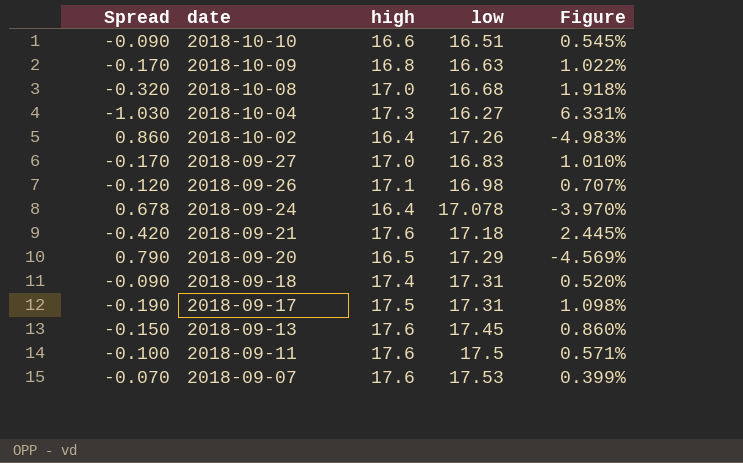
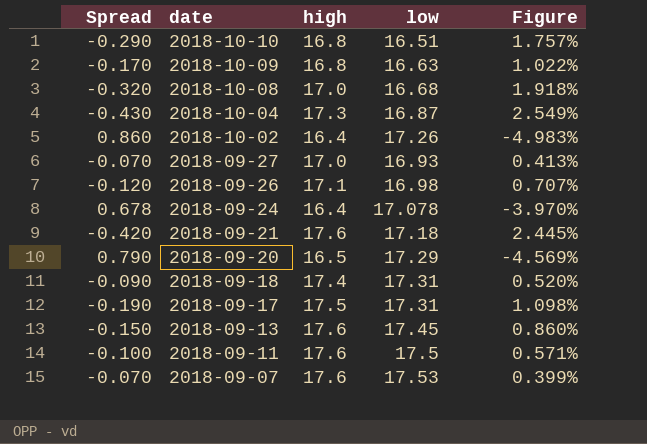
2018-10-10 | Spread: -0.090 -> -0.290
2018-10-10 | high: 16.6 -> 16.8
2018-10-10 | Figure: 0.545% -> 1.757%
2018-10-04 | Spread: -1.030 -> -0.430
2018-10-04 | low: 16.27 -> 16.87
2018-10-04 | Figure: 6.331% -> 2.549%
2018-09-27 | Spread: -0.170 -> -0.070
2018-09-27 | low: 16.83 -> 16.93
2018-09-27 | Figure: 1.010% -> 0.413%

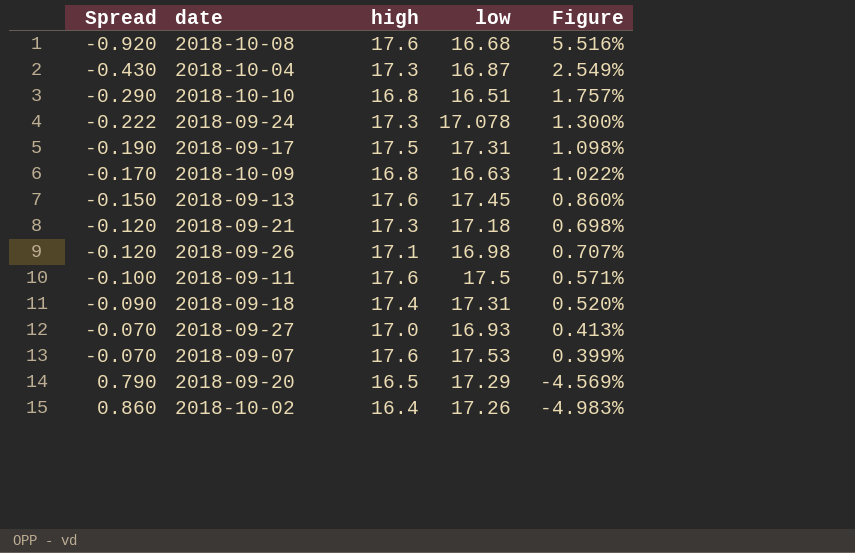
row order: date descending -> Spread ascending
2018-10-08 | Spread: -0.320 -> -0.920
2018-10-08 | high: 17.0 -> 17.6
2018-10-08 | Figure: 1.918% -> 5.516%
2018-09-24 | Spread: 0.678 -> -0.222
2018-09-24 | high: 16.4 -> 17.3
2018-09-24 | Figure: -3.970% -> 1.300%
2018-09-21 | Spread: -0.420 -> -0.120
2018-09-21 | high: 17.6 -> 17.3
2018-09-21 | Figure: 2.445% -> 0.698%

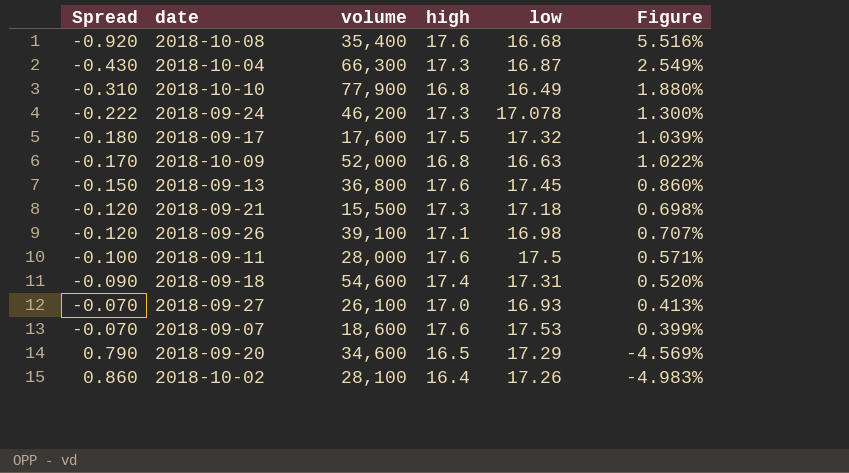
column volume | position: none -> 3
2018-10-10 | Spread: -0.290 -> -0.310
2018-10-10 | low: 16.51 -> 16.49
2018-10-10 | Figure: 1.757% -> 1.880%
2018-09-17 | Spread: -0.190 -> -0.180
2018-09-17 | low: 17.31 -> 17.32
2018-09-17 | Figure: 1.098% -> 1.039%

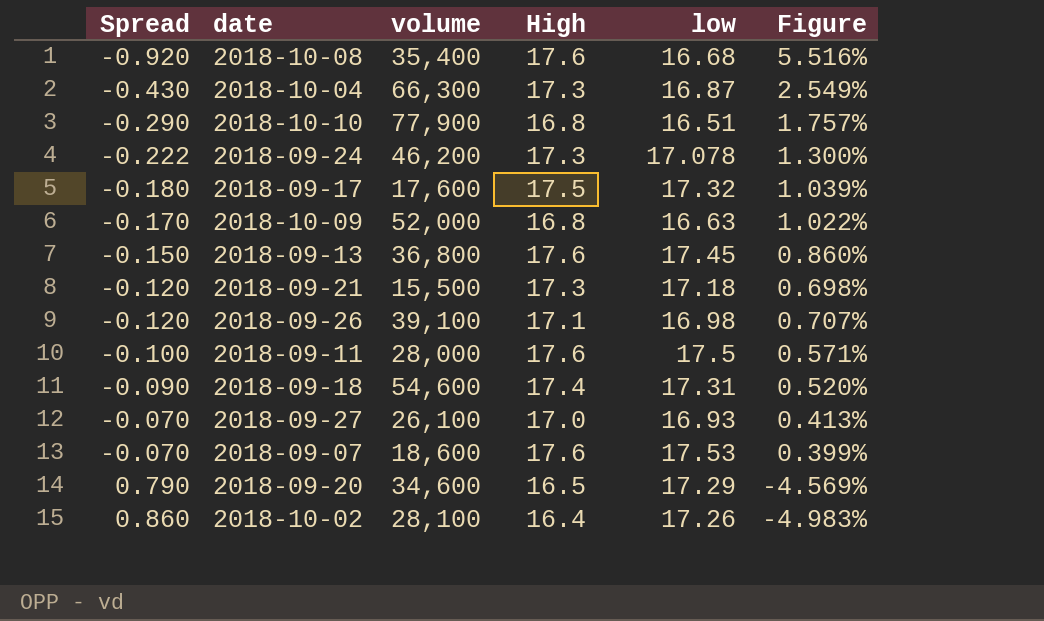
column name: high -> High
2018-10-10 | Spread: -0.310 -> -0.290
2018-10-10 | low: 16.49 -> 16.51
2018-10-10 | Figure: 1.880% -> 1.757%

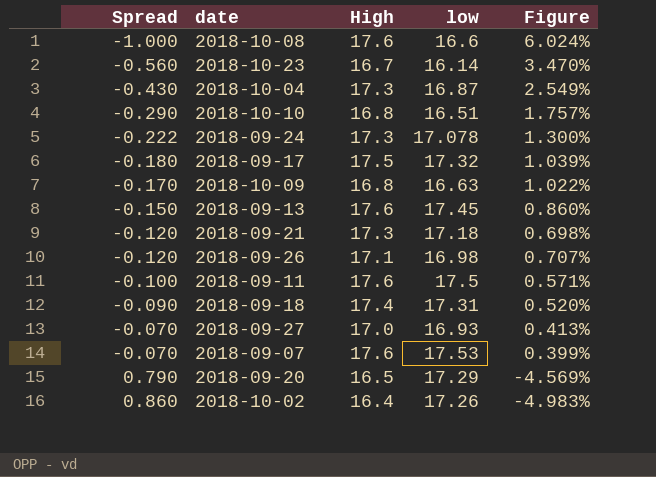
column volume | position: 3 -> none
2018-10-08 | Spread: -0.920 -> -1.000
2018-10-08 | low: 16.68 -> 16.6
2018-10-08 | Figure: 5.516% -> 6.024%
row 2018-10-23: none -> -0.560 | 16.7 | 16.14 | 3.470%

